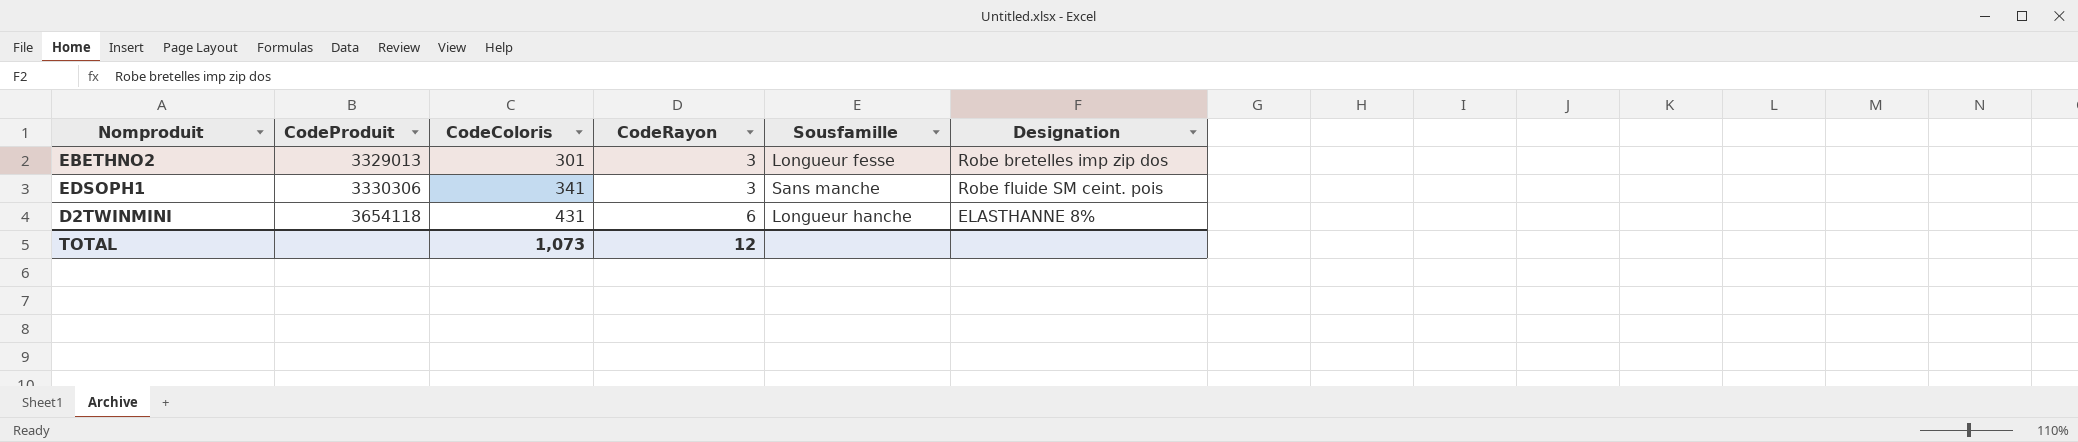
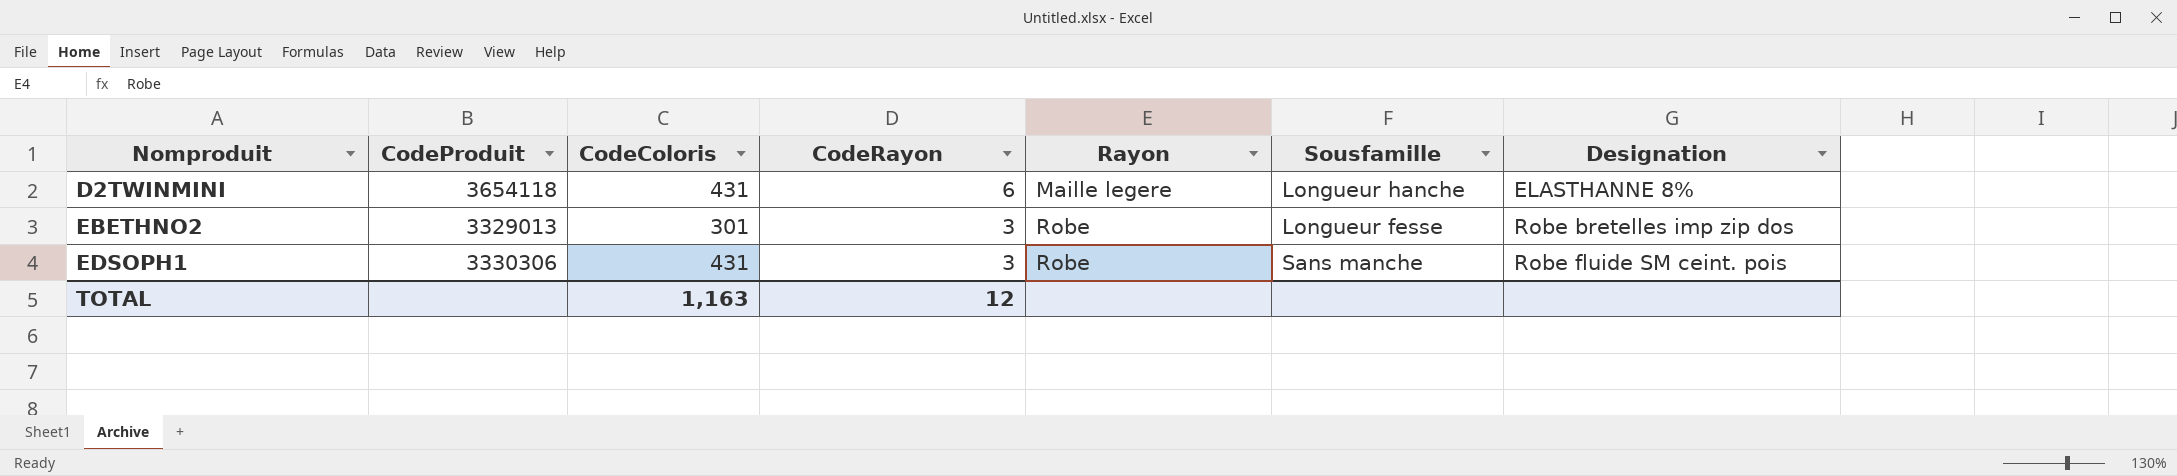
row order: CodeProduit ascending -> Nomproduit ascending
column Rayon | position: none -> 5
EDSOPH1 | CodeColoris: 341 -> 431
TOTAL | CodeColoris: 1,073 -> 1,163

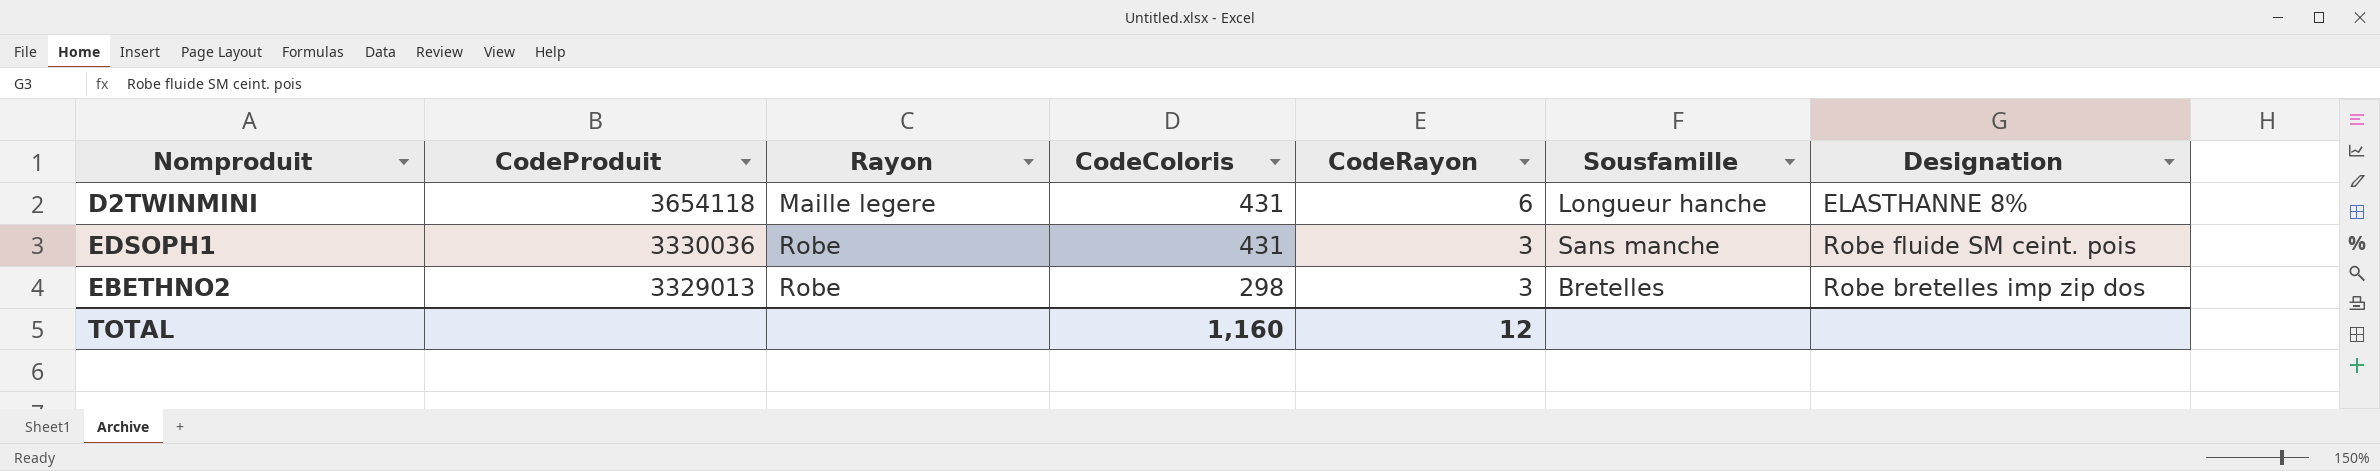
row order: Nomproduit ascending -> CodeProduit descending
column Rayon | position: 5 -> 3
EDSOPH1 | CodeProduit: 3330306 -> 3330036
EBETHNO2 | CodeColoris: 301 -> 298
EBETHNO2 | Sousfamille: Longueur fesse -> Bretelles
TOTAL | CodeColoris: 1,163 -> 1,160

